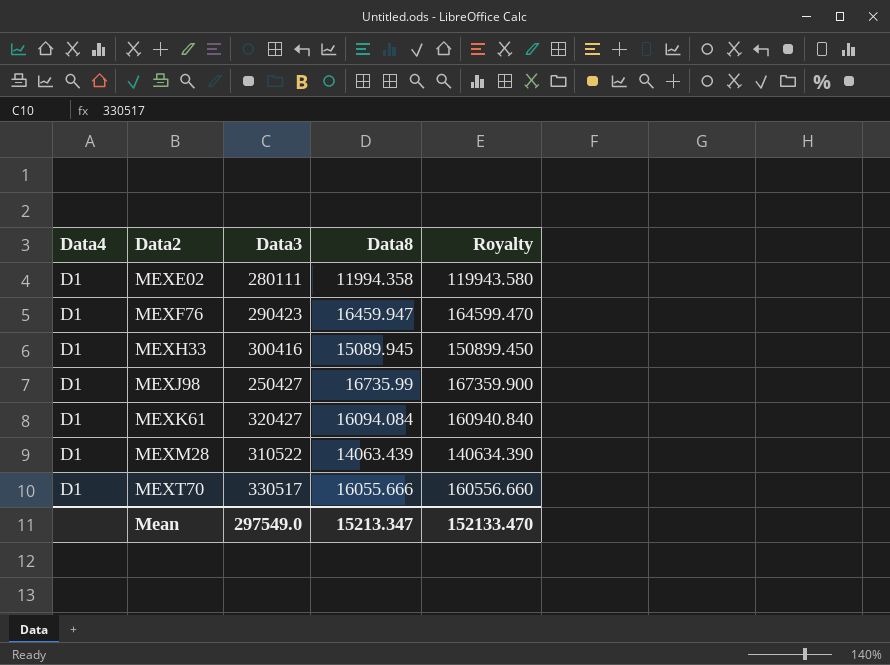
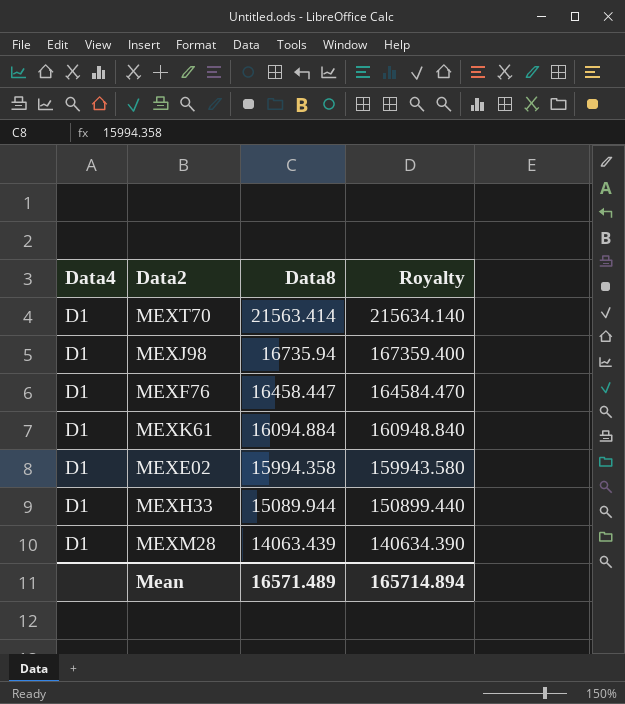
row order: Data2 ascending -> Data8 descending
column Data3 | position: 3 -> none
MEXT70 | Data8: 16055.666 -> 21563.414
MEXT70 | Royalty: 160556.660 -> 215634.140
MEXJ98 | Data8: 16735.99 -> 16735.94
MEXJ98 | Royalty: 167359.900 -> 167359.400
MEXF76 | Data8: 16459.947 -> 16458.447
MEXF76 | Royalty: 164599.470 -> 164584.470
MEXK61 | Data8: 16094.084 -> 16094.884
MEXK61 | Royalty: 160940.840 -> 160948.840
MEXE02 | Data8: 11994.358 -> 15994.358
MEXE02 | Royalty: 119943.580 -> 159943.580
MEXH33 | Data8: 15089.945 -> 15089.944
MEXH33 | Royalty: 150899.450 -> 150899.440
Mean | Data8: 15213.347 -> 16571.489
Mean | Royalty: 152133.470 -> 165714.894

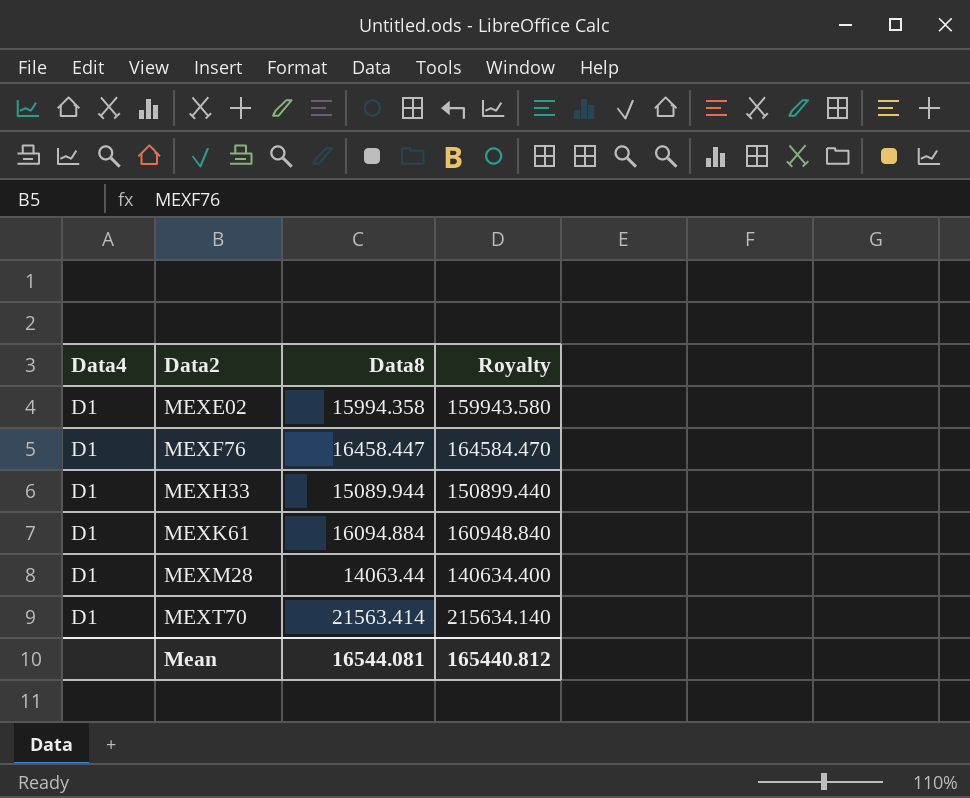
row order: Data8 descending -> Data2 ascending
row MEXJ98: D1 | 16735.94 | 167359.400 -> none
MEXM28 | Data8: 14063.439 -> 14063.44
MEXM28 | Royalty: 140634.390 -> 140634.400
Mean | Data8: 16571.489 -> 16544.081
Mean | Royalty: 165714.894 -> 165440.812

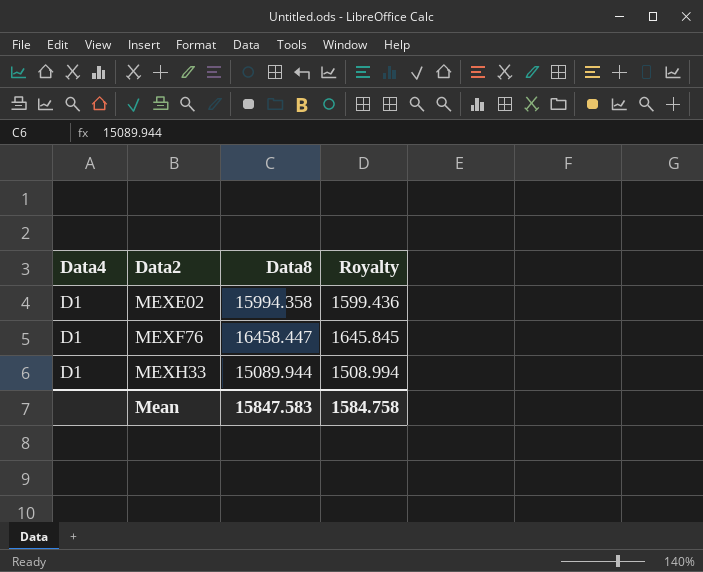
column Royalty | formula: [Data8] * 10 -> [Data8] * 0.1
row MEXK61: D1 | 16094.884 | 160948.840 -> none
row MEXM28: D1 | 14063.44 | 140634.400 -> none
row MEXT70: D1 | 21563.414 | 215634.140 -> none
Mean | Data8: 16544.081 -> 15847.583
Mean | Royalty: 165440.812 -> 1584.758

